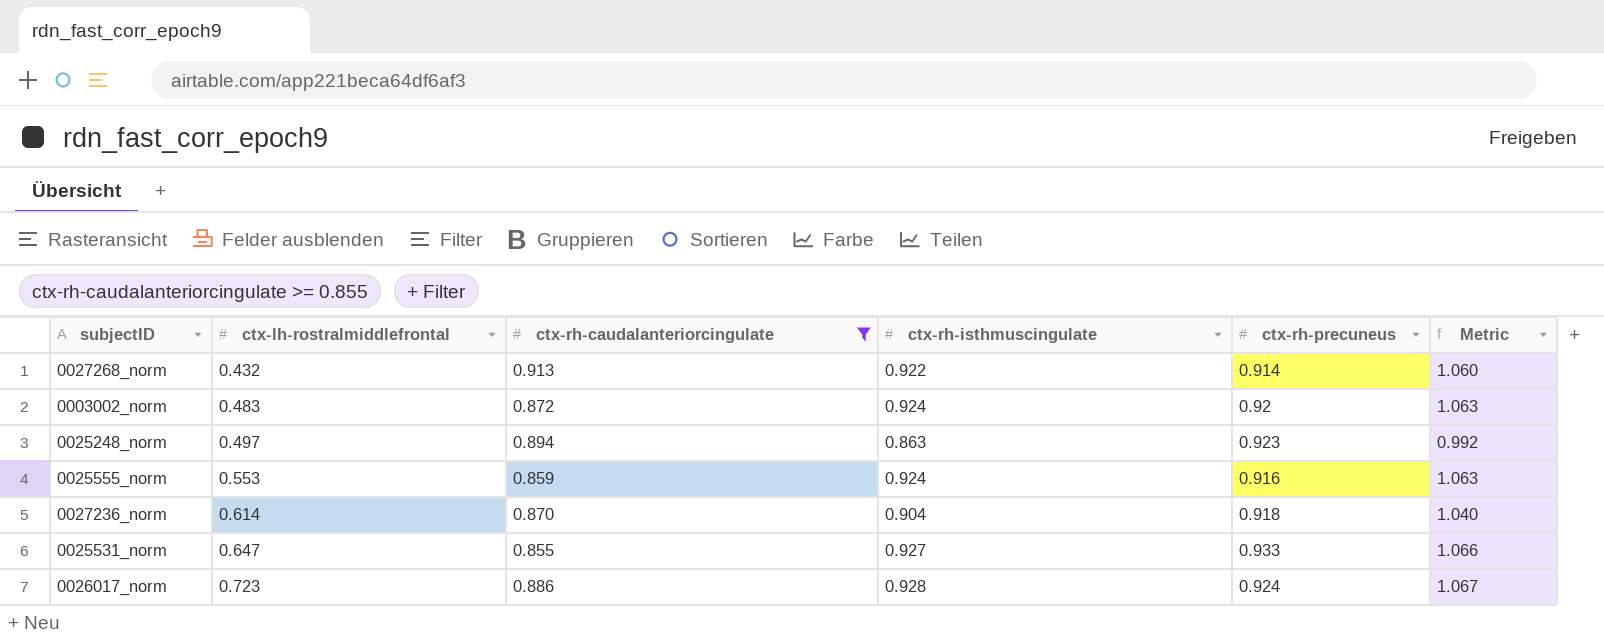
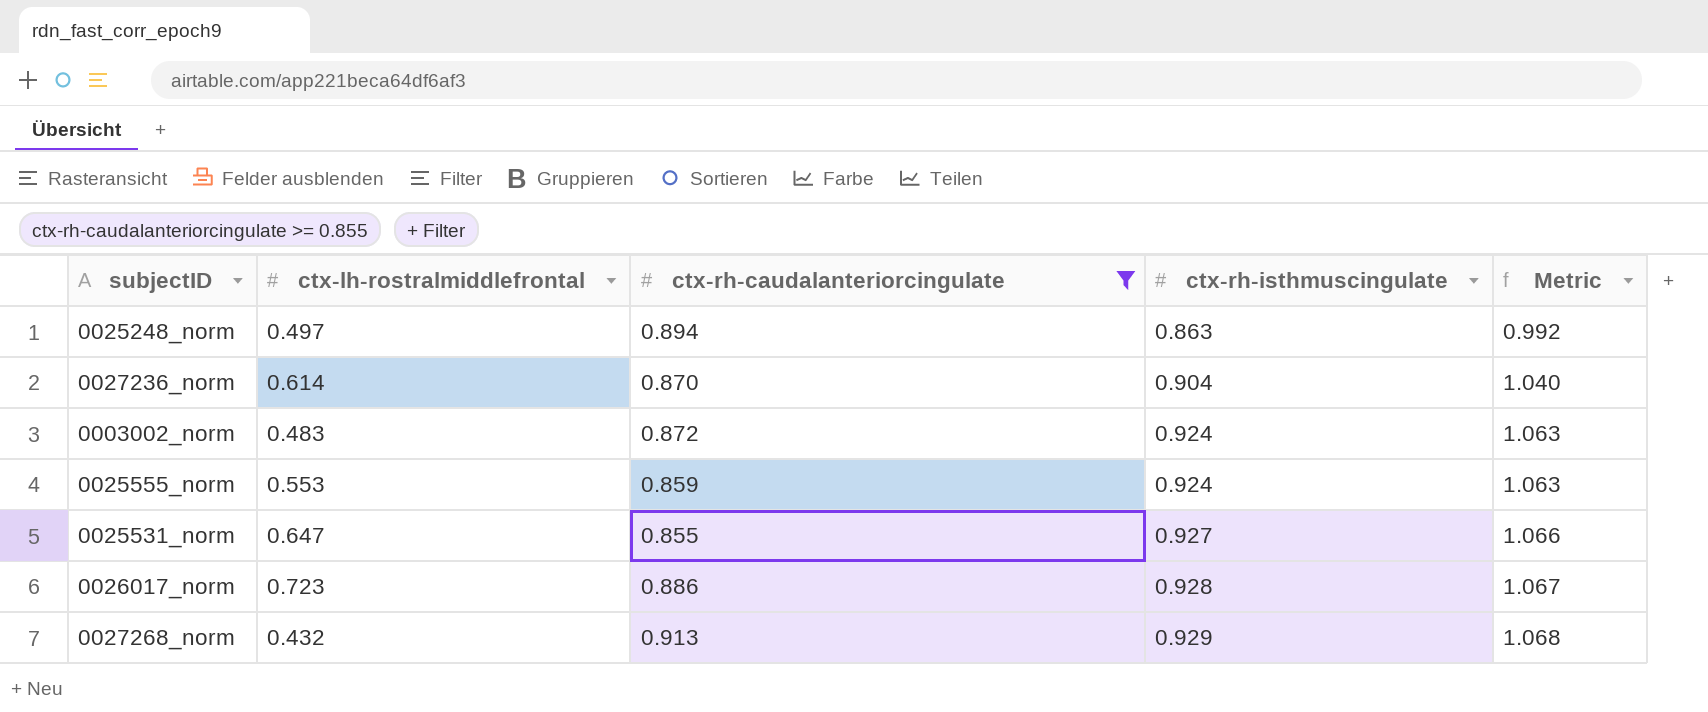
row order: ctx-lh-rostralmiddlefrontal ascending -> ctx-rh-isthmuscingulate ascending
column ctx-rh-precuneus | position: 5 -> none
0027268_norm | ctx-rh-isthmuscingulate: 0.922 -> 0.929
0027268_norm | Metric: 1.060 -> 1.068

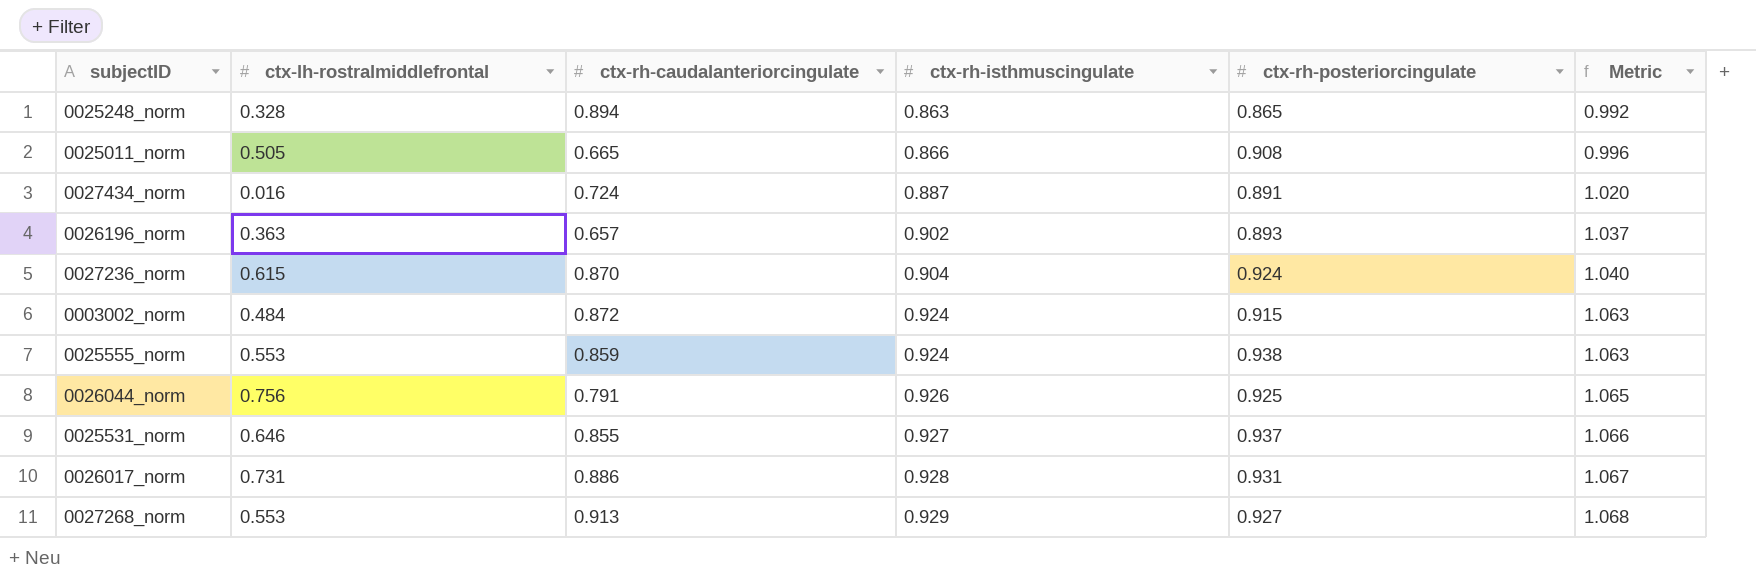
filter: ctx-rh-caudalanteriorcingulate >= 0.855 -> none
column ctx-rh-posteriorcingulate | position: none -> 5
0025248_norm | ctx-lh-rostralmiddlefrontal: 0.497 -> 0.328
0027236_norm | ctx-lh-rostralmiddlefrontal: 0.614 -> 0.615
0003002_norm | ctx-lh-rostralmiddlefrontal: 0.483 -> 0.484
0025531_norm | ctx-lh-rostralmiddlefrontal: 0.647 -> 0.646
0026017_norm | ctx-lh-rostralmiddlefrontal: 0.723 -> 0.731
0027268_norm | ctx-lh-rostralmiddlefrontal: 0.432 -> 0.553

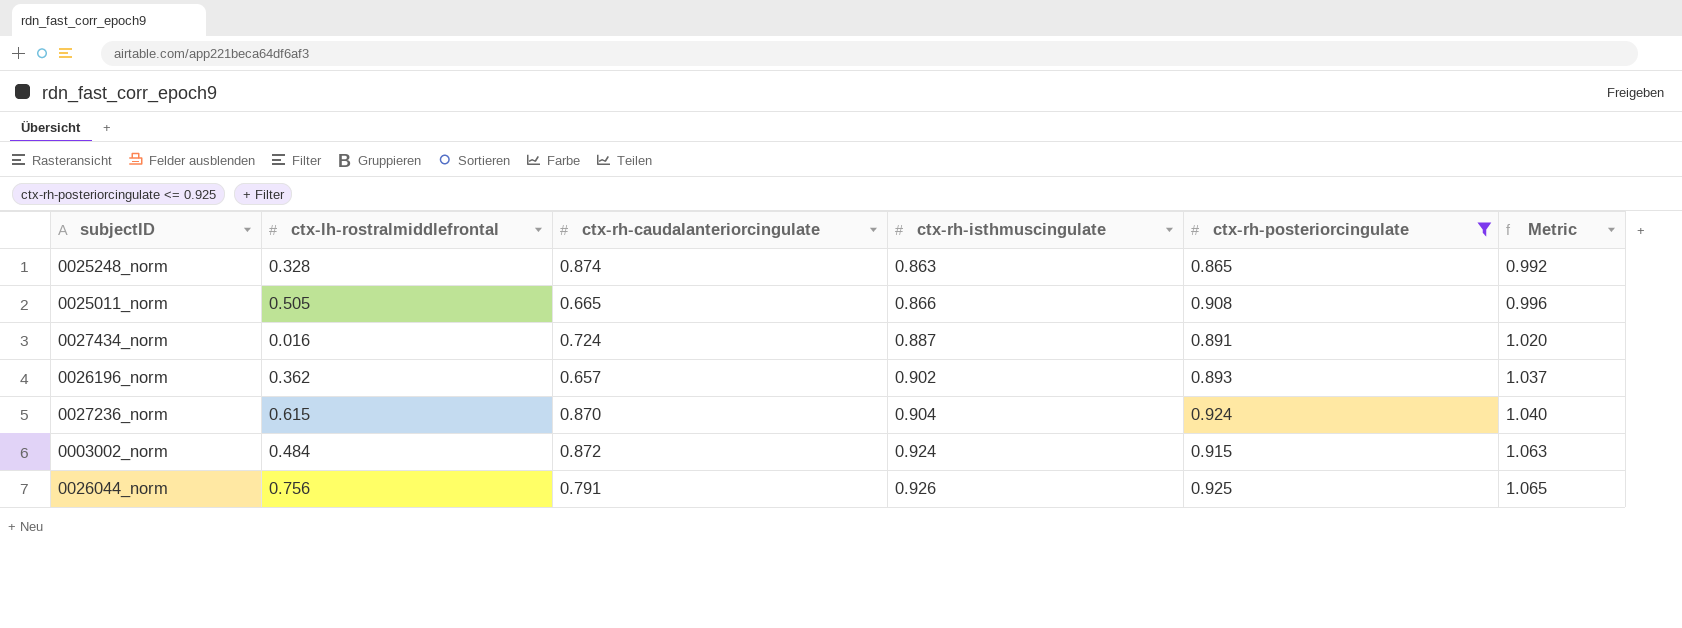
filter: none -> ctx-rh-posteriorcingulate <= 0.925
0025248_norm | ctx-rh-caudalanteriorcingulate: 0.894 -> 0.874
0026196_norm | ctx-lh-rostralmiddlefrontal: 0.363 -> 0.362

